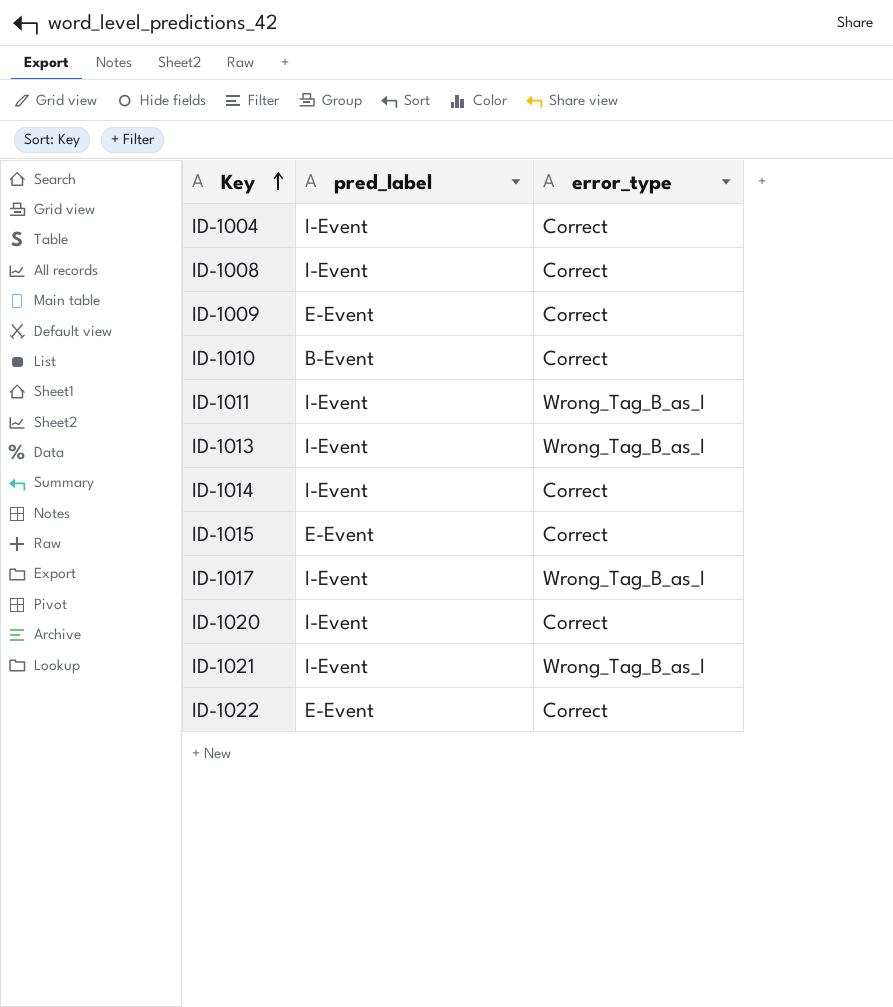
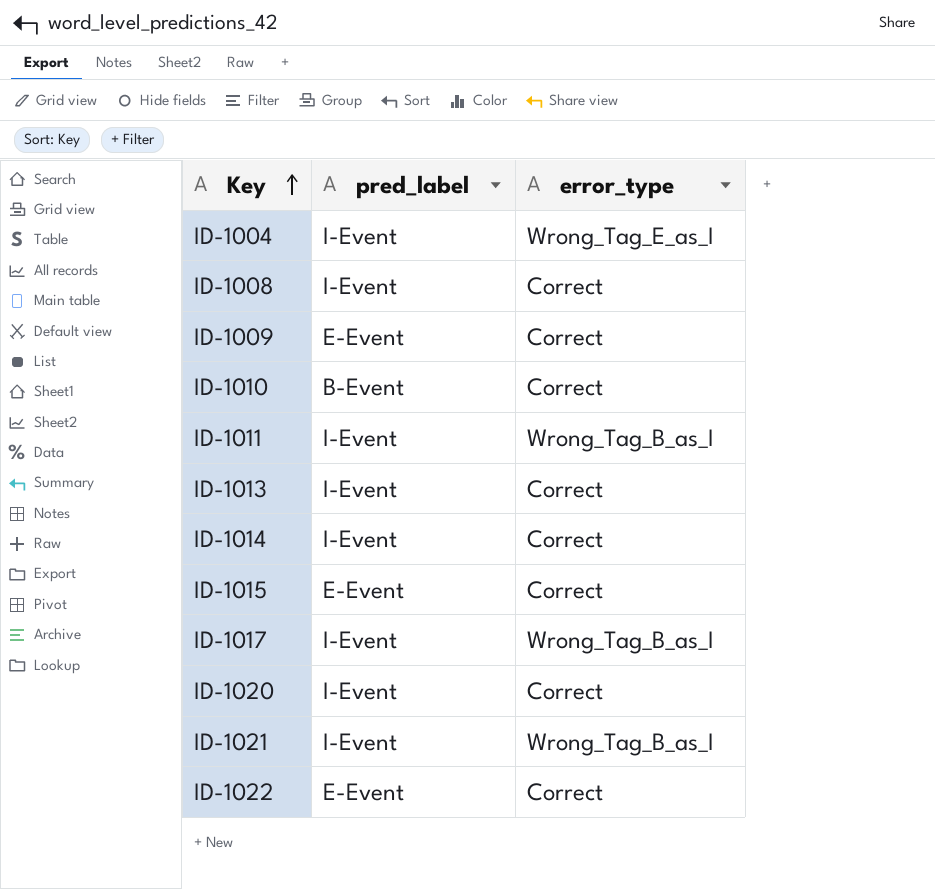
ID-1004 | error_type: Correct -> Wrong_Tag_E_as_I
ID-1013 | error_type: Wrong_Tag_B_as_I -> Correct

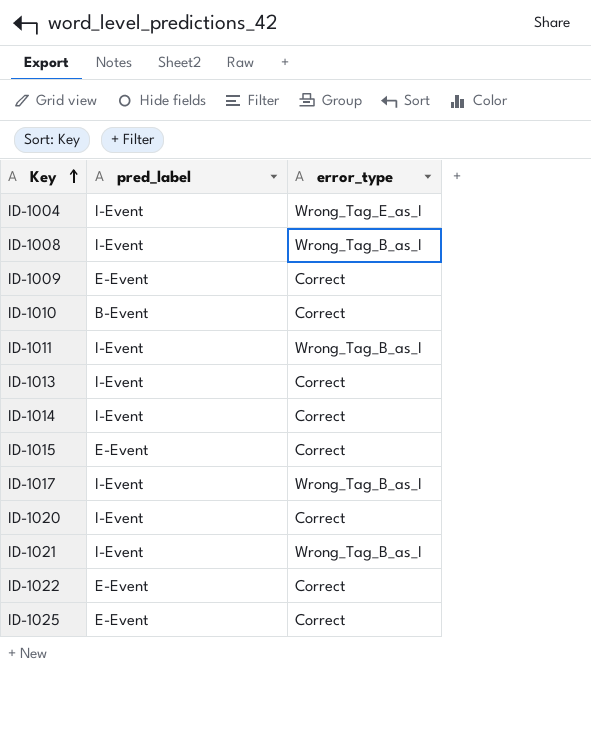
ID-1008 | error_type: Correct -> Wrong_Tag_B_as_I
row ID-1025: none -> E-Event | Correct

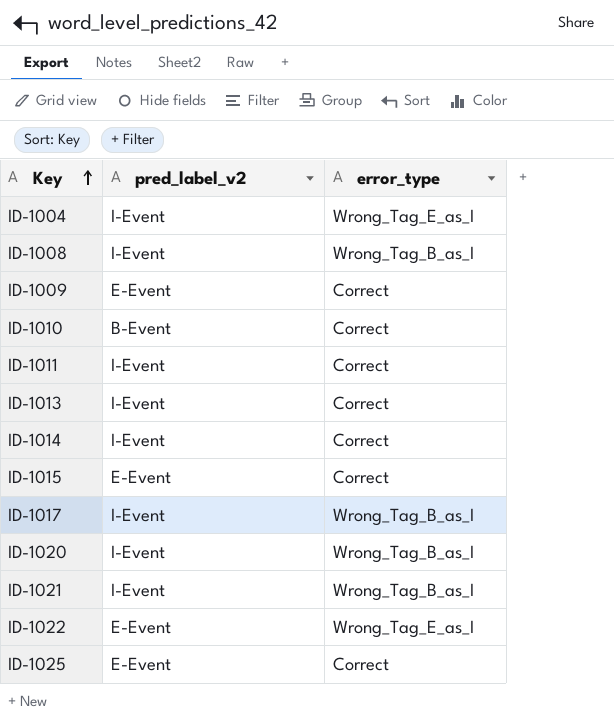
column name: pred_label -> pred_label_v2
ID-1011 | error_type: Wrong_Tag_B_as_I -> Correct
ID-1020 | error_type: Correct -> Wrong_Tag_B_as_I
ID-1022 | error_type: Correct -> Wrong_Tag_E_as_I

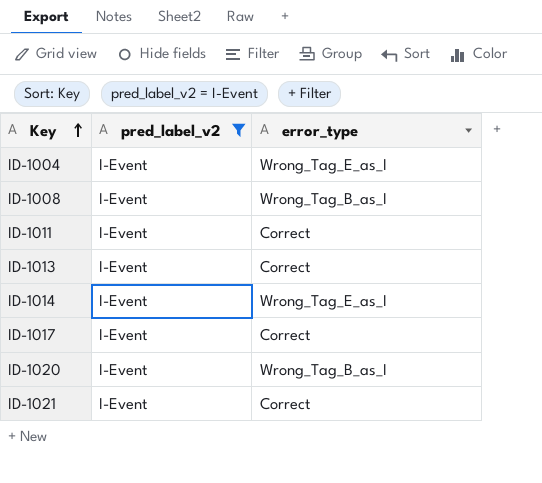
filter: none -> pred_label_v2 = I-Event
ID-1014 | error_type: Correct -> Wrong_Tag_E_as_I
ID-1017 | error_type: Wrong_Tag_B_as_I -> Correct
ID-1021 | error_type: Wrong_Tag_B_as_I -> Correct

